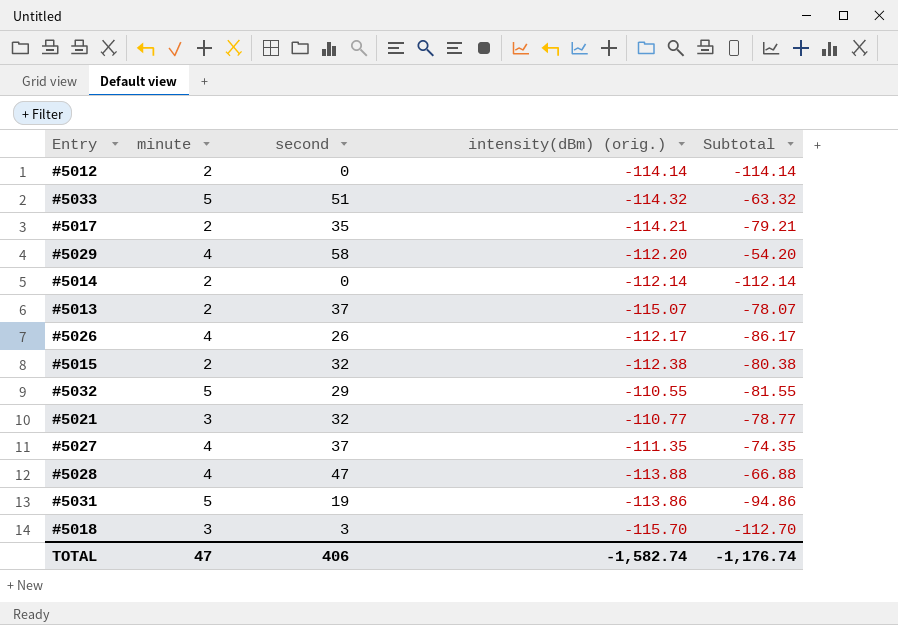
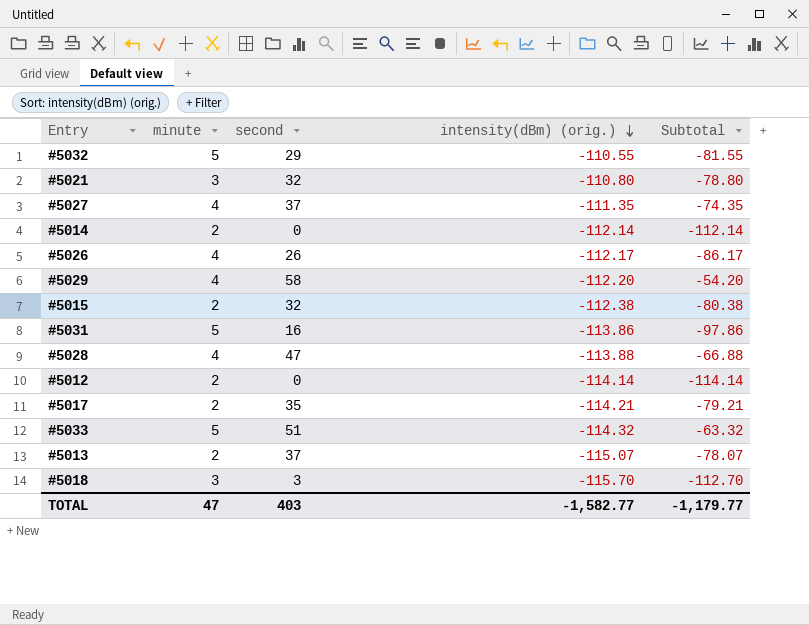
row order: none -> intensity(dBm) (orig.) descending
#5021 | intensity(dBm) (orig.): -110.77 -> -110.80
#5021 | Subtotal: -78.77 -> -78.80
#5031 | second: 19 -> 16
#5031 | Subtotal: -94.86 -> -97.86
TOTAL | second: 406 -> 403
TOTAL | intensity(dBm) (orig.): -1,582.74 -> -1,582.77
TOTAL | Subtotal: -1,176.74 -> -1,179.77

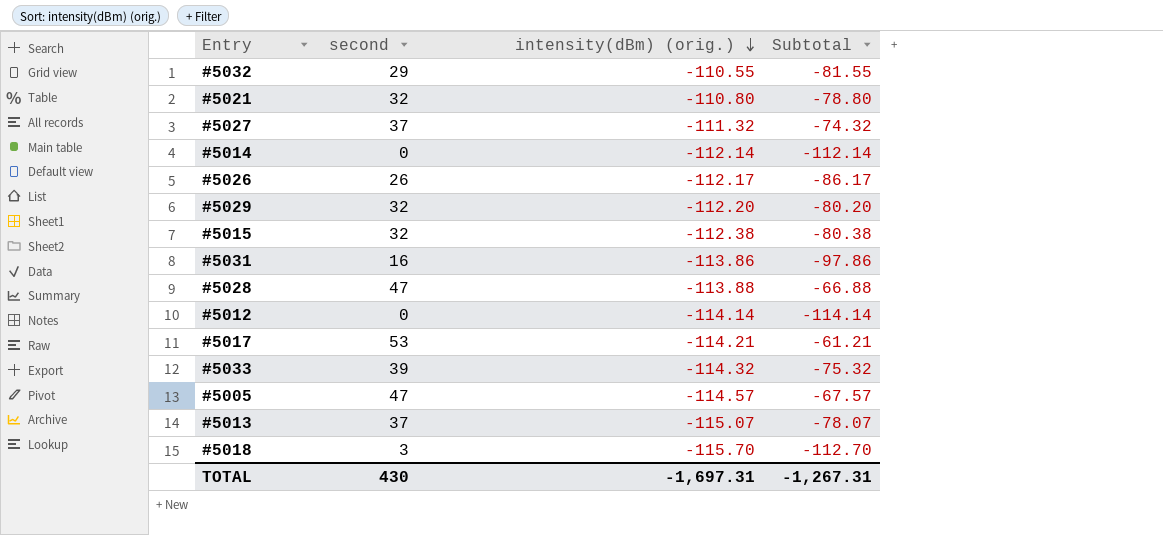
column minute | position: 2 -> none
#5027 | intensity(dBm) (orig.): -111.35 -> -111.32
#5027 | Subtotal: -74.35 -> -74.32
#5029 | second: 58 -> 32
#5029 | Subtotal: -54.20 -> -80.20
#5017 | second: 35 -> 53
#5017 | Subtotal: -79.21 -> -61.21
#5033 | second: 51 -> 39
#5033 | Subtotal: -63.32 -> -75.32
row #5005: none -> 47 | -114.57 | -67.57
TOTAL | second: 403 -> 430
TOTAL | intensity(dBm) (orig.): -1,582.77 -> -1,697.31
TOTAL | Subtotal: -1,179.77 -> -1,267.31

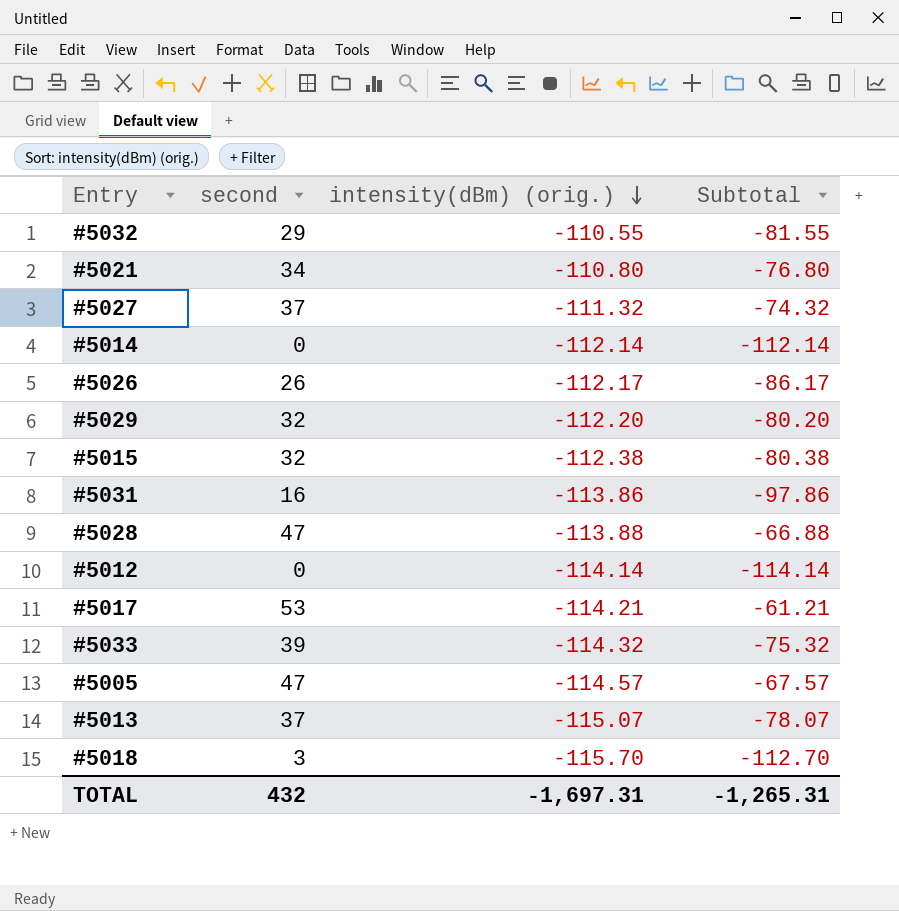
#5021 | second: 32 -> 34
#5021 | Subtotal: -78.80 -> -76.80
TOTAL | second: 430 -> 432
TOTAL | Subtotal: -1,267.31 -> -1,265.31

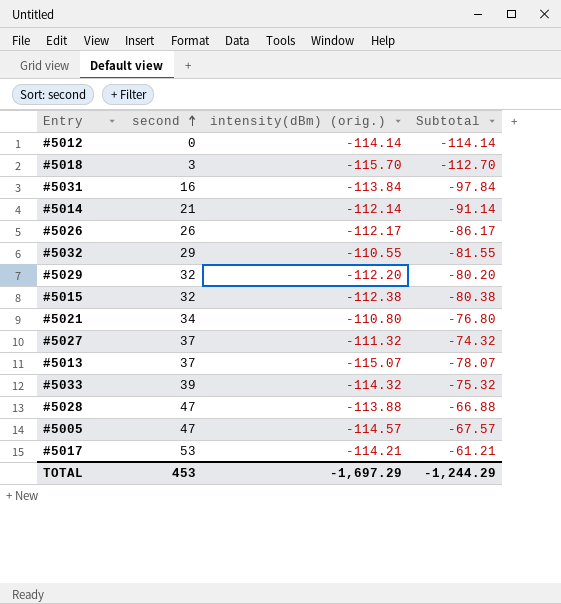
row order: intensity(dBm) (orig.) descending -> second ascending
#5031 | intensity(dBm) (orig.): -113.86 -> -113.84
#5031 | Subtotal: -97.86 -> -97.84
#5014 | second: 0 -> 21
#5014 | Subtotal: -112.14 -> -91.14
TOTAL | second: 432 -> 453
TOTAL | intensity(dBm) (orig.): -1,697.31 -> -1,697.29
TOTAL | Subtotal: -1,265.31 -> -1,244.29

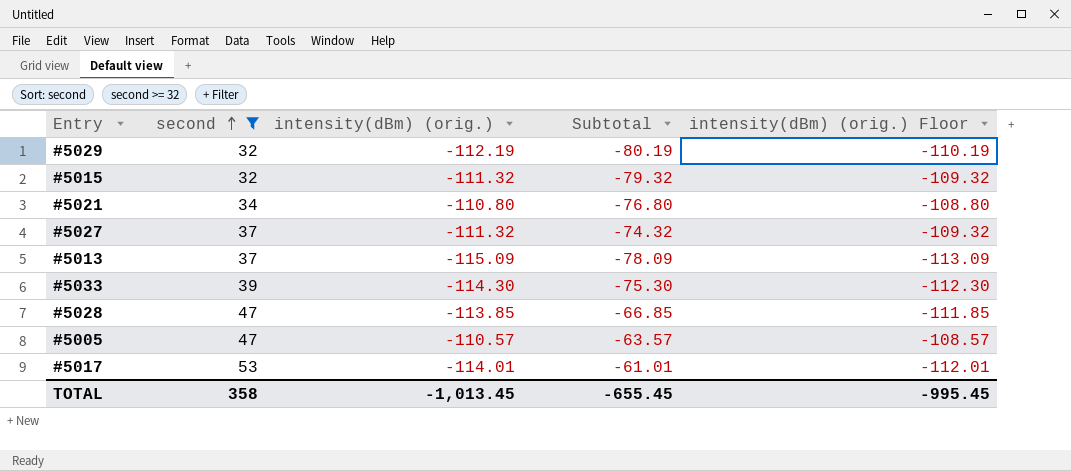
filter: none -> second >= 32
column intensity(dBm) (orig.) Floor | formula: none -> [intensity(dBm) (orig.)] + 2
#5029 | intensity(dBm) (orig.): -112.20 -> -112.19
#5029 | Subtotal: -80.20 -> -80.19
#5015 | intensity(dBm) (orig.): -112.38 -> -111.32
#5015 | Subtotal: -80.38 -> -79.32
#5013 | intensity(dBm) (orig.): -115.07 -> -115.09
#5013 | Subtotal: -78.07 -> -78.09
#5033 | intensity(dBm) (orig.): -114.32 -> -114.30
#5033 | Subtotal: -75.32 -> -75.30
#5028 | intensity(dBm) (orig.): -113.88 -> -113.85
#5028 | Subtotal: -66.88 -> -66.85
#5005 | intensity(dBm) (orig.): -114.57 -> -110.57
#5005 | Subtotal: -67.57 -> -63.57
#5017 | intensity(dBm) (orig.): -114.21 -> -114.01
#5017 | Subtotal: -61.21 -> -61.01
TOTAL | second: 453 -> 358
TOTAL | intensity(dBm) (orig.): -1,697.29 -> -1,013.45
TOTAL | Subtotal: -1,244.29 -> -655.45

